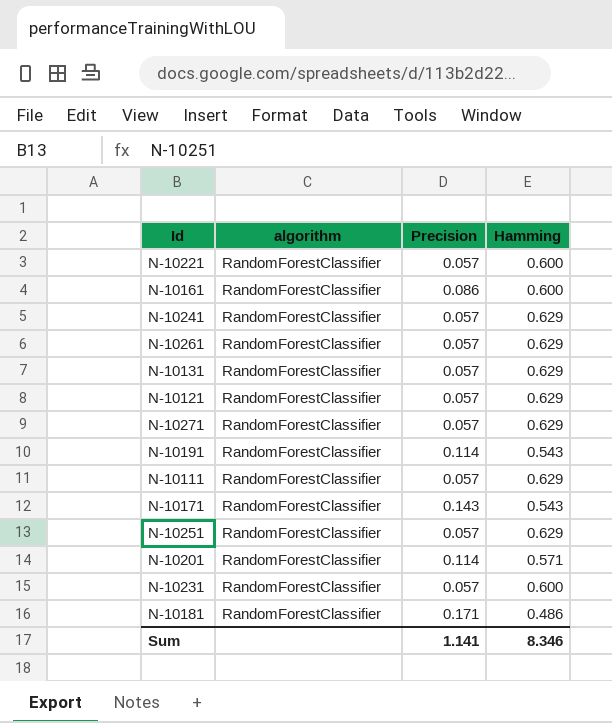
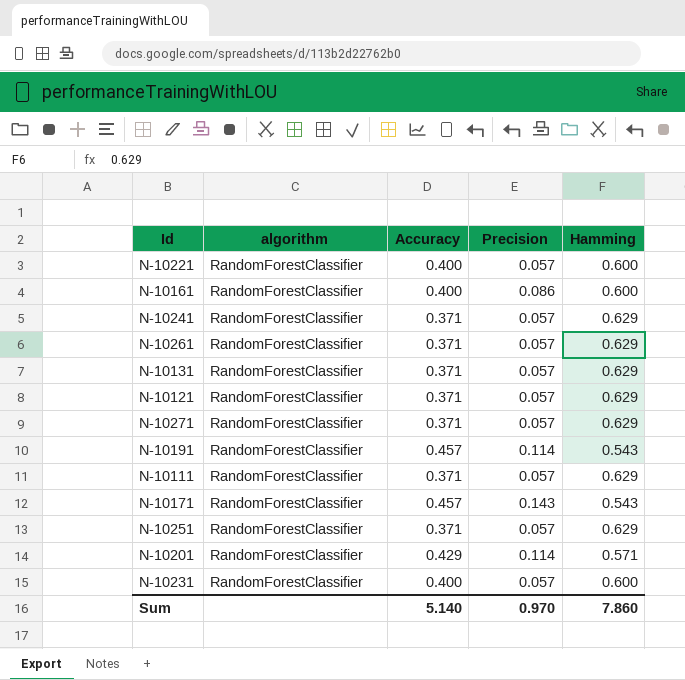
column Accuracy | position: none -> 3
row N-10181: RandomForestClassifier | 0.171 | 0.486 -> none
Sum | Precision: 1.141 -> 0.970
Sum | Hamming: 8.346 -> 7.860

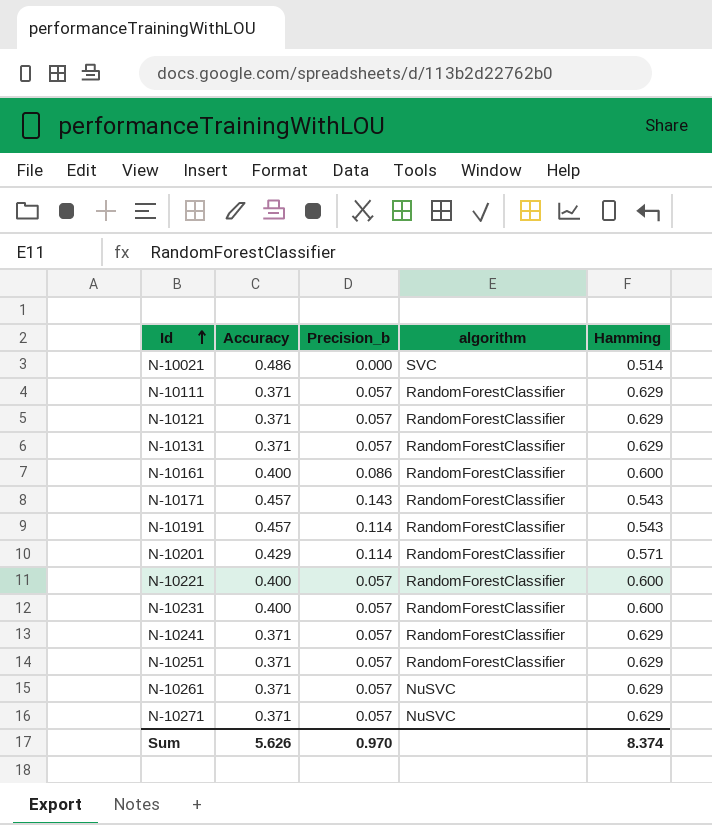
row order: none -> Id ascending
column name: Precision -> Precision_b
column algorithm | position: 2 -> 4
row N-10021: none -> 0.486 | 0.000 | SVC | 0.514
N-10261 | algorithm: RandomForestClassifier -> NuSVC
N-10271 | algorithm: RandomForestClassifier -> NuSVC
Sum | Accuracy: 5.140 -> 5.626
Sum | Hamming: 7.860 -> 8.374

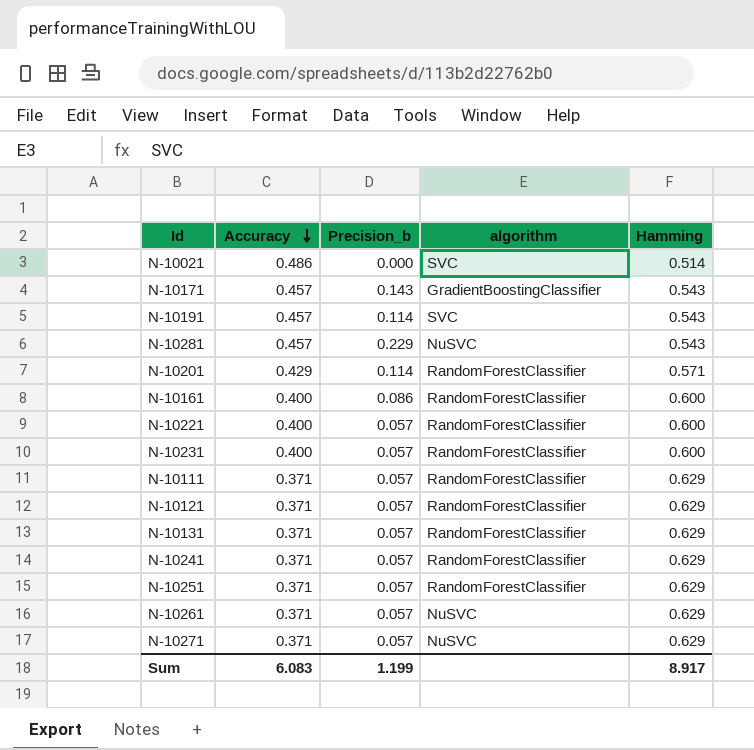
row order: Id ascending -> Accuracy descending
N-10171 | algorithm: RandomForestClassifier -> GradientBoostingClassifier
N-10191 | algorithm: RandomForestClassifier -> SVC
row N-10281: none -> 0.457 | 0.229 | NuSVC | 0.543
Sum | Accuracy: 5.626 -> 6.083
Sum | Precision_b: 0.970 -> 1.199
Sum | Hamming: 8.374 -> 8.917

